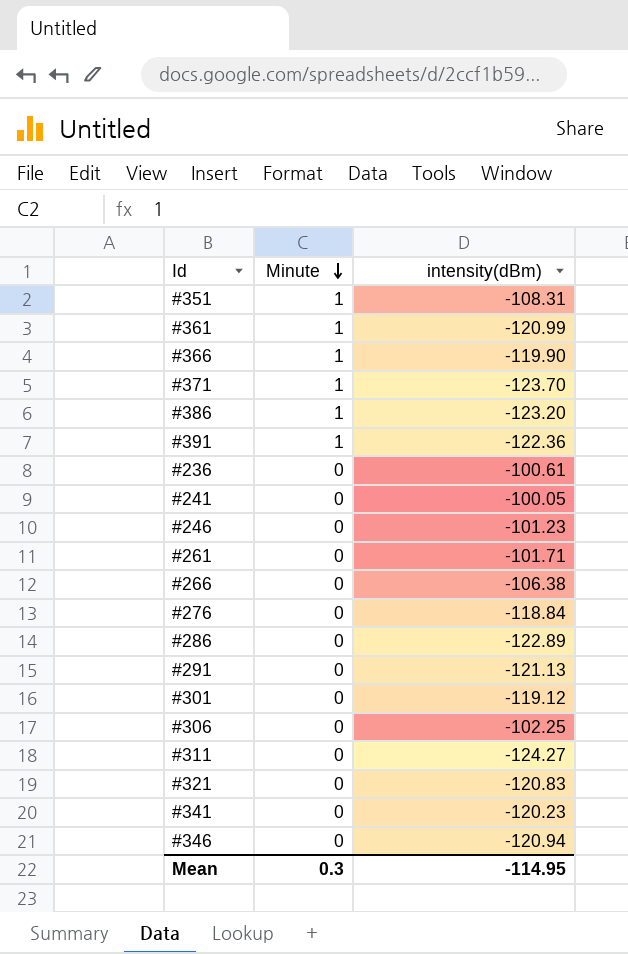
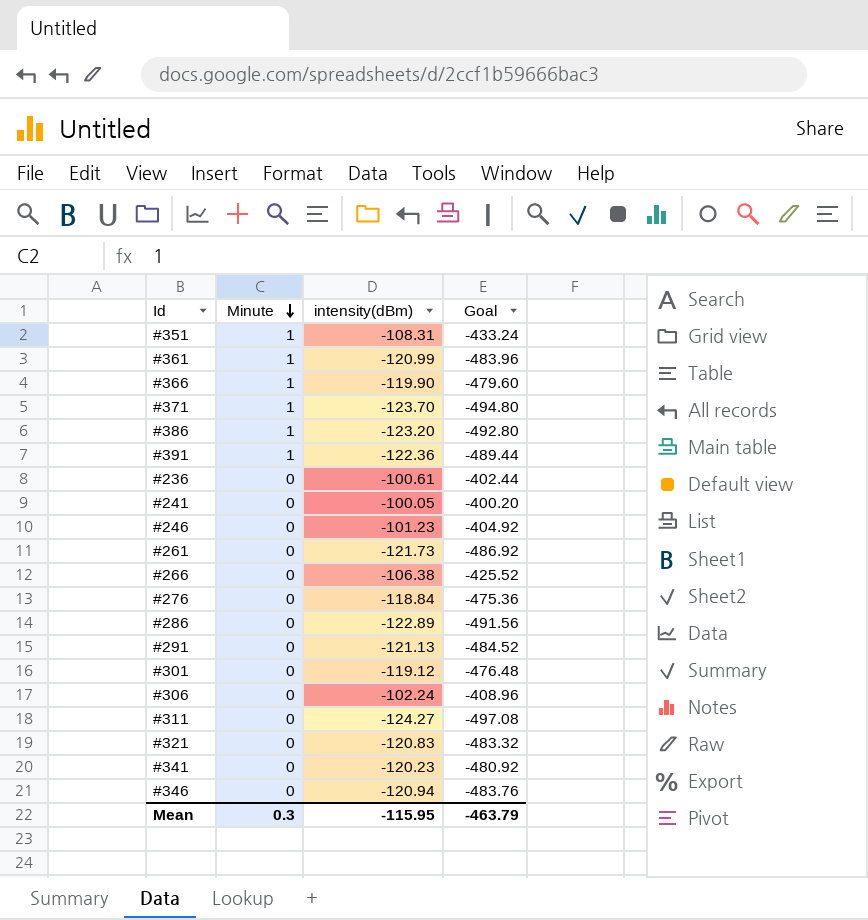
column Goal | formula: none -> [intensity(dBm)] * 4
#261 | intensity(dBm): -101.71 -> -121.73
#306 | intensity(dBm): -102.25 -> -102.24
Mean | intensity(dBm): -114.95 -> -115.95

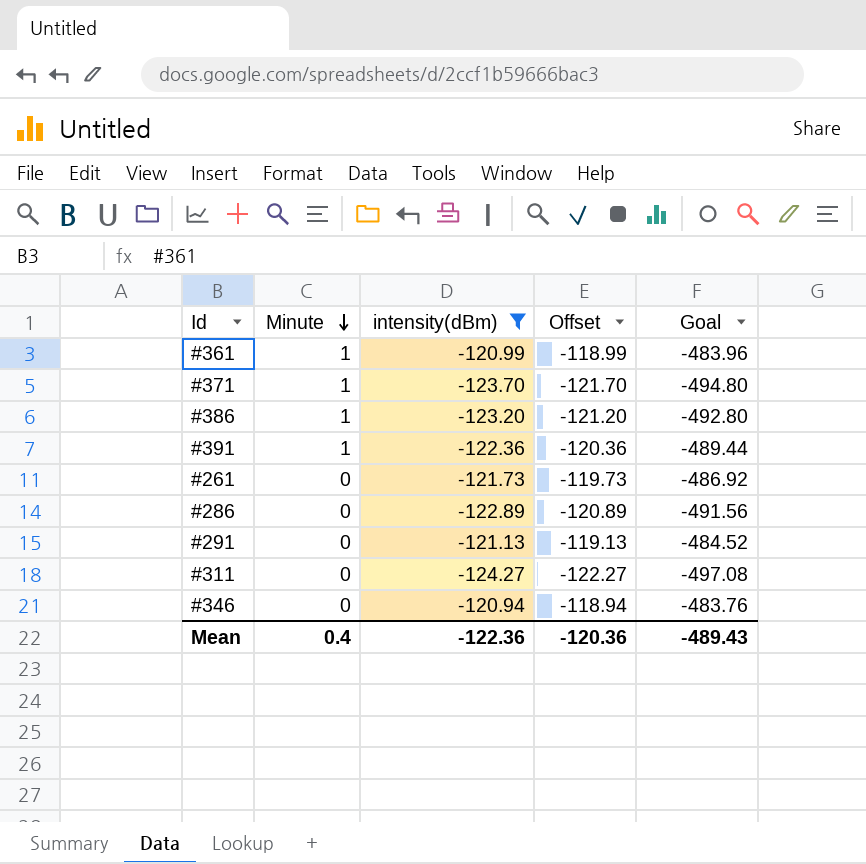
filter: none -> intensity(dBm) <= -120.94
column Offset | formula: none -> [intensity(dBm)] + 2
Mean | Minute: 0.3 -> 0.4
Mean | intensity(dBm): -115.95 -> -122.36
Mean | Goal: -463.79 -> -489.43

